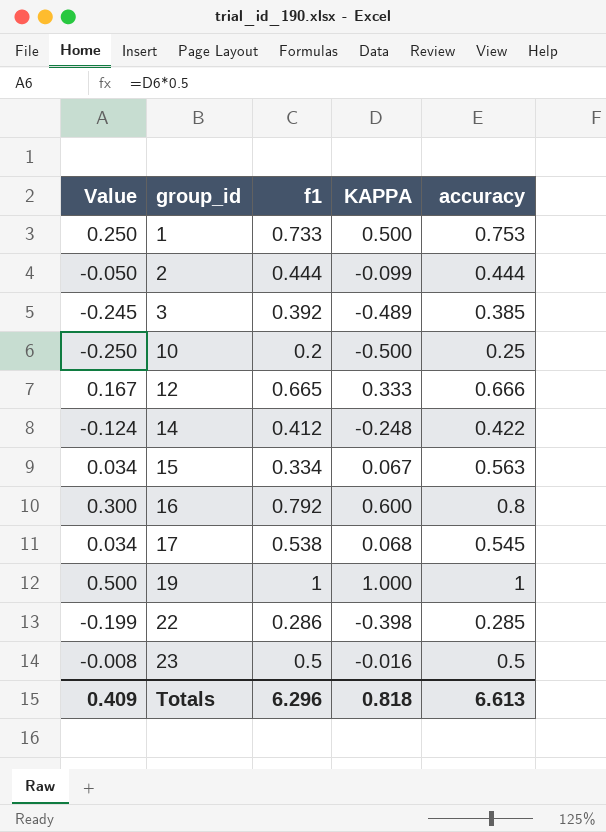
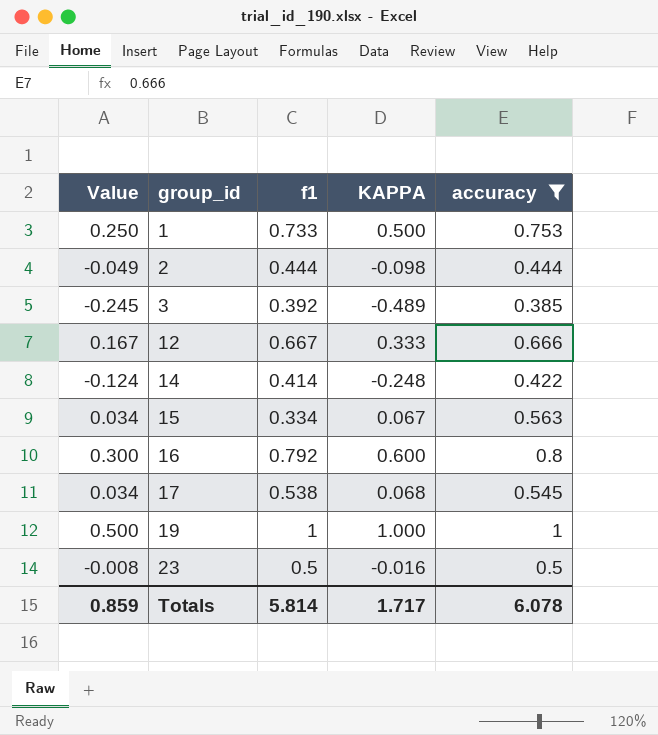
filter: none -> accuracy >= 0.385
2 | Value: -0.050 -> -0.049
2 | KAPPA: -0.099 -> -0.098
12 | f1: 0.665 -> 0.667
14 | f1: 0.412 -> 0.414
Totals | Value: 0.409 -> 0.859
Totals | f1: 6.296 -> 5.814
Totals | KAPPA: 0.818 -> 1.717
Totals | accuracy: 6.613 -> 6.078

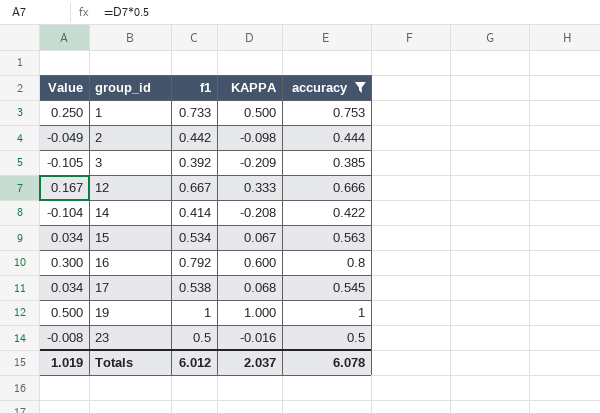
2 | f1: 0.444 -> 0.442
3 | Value: -0.245 -> -0.105
3 | KAPPA: -0.489 -> -0.209
14 | Value: -0.124 -> -0.104
14 | KAPPA: -0.248 -> -0.208
15 | f1: 0.334 -> 0.534
Totals | Value: 0.859 -> 1.019
Totals | f1: 5.814 -> 6.012
Totals | KAPPA: 1.717 -> 2.037

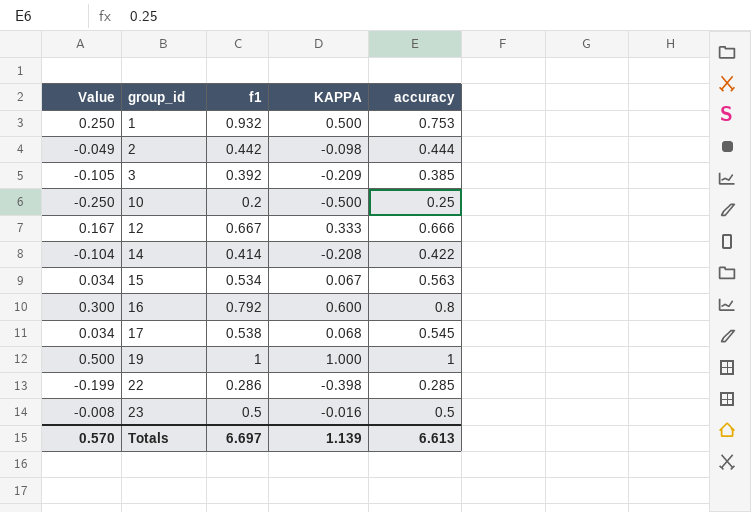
filter: accuracy >= 0.385 -> none
1 | f1: 0.733 -> 0.932
Totals | Value: 1.019 -> 0.570
Totals | f1: 6.012 -> 6.697
Totals | KAPPA: 2.037 -> 1.139
Totals | accuracy: 6.078 -> 6.613

